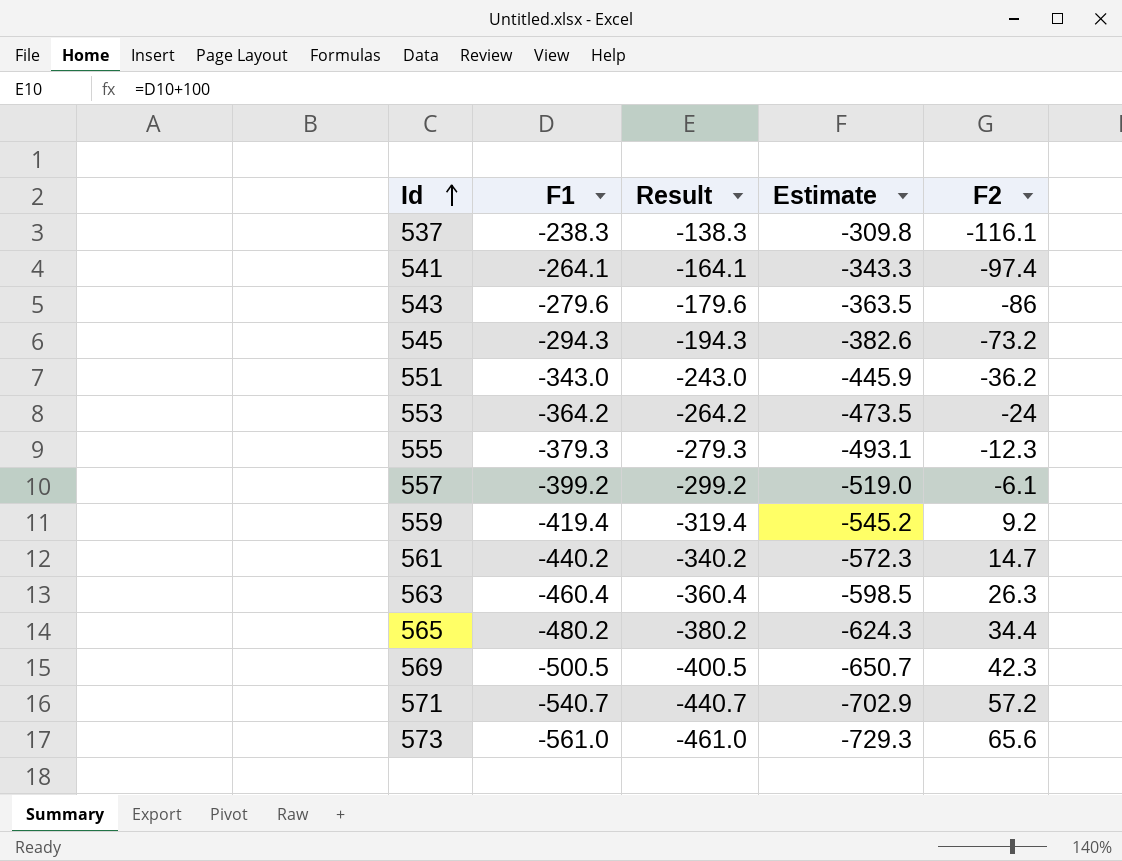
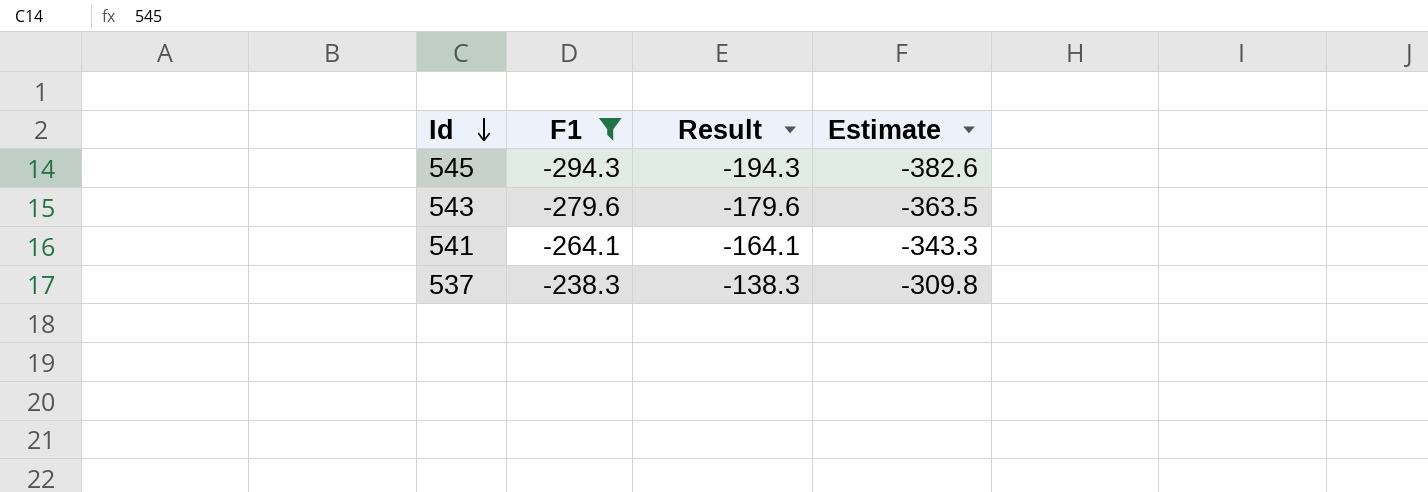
filter: none -> F1 >= -294.3
row order: Id ascending -> Id descending
column F2 | position: 5 -> none

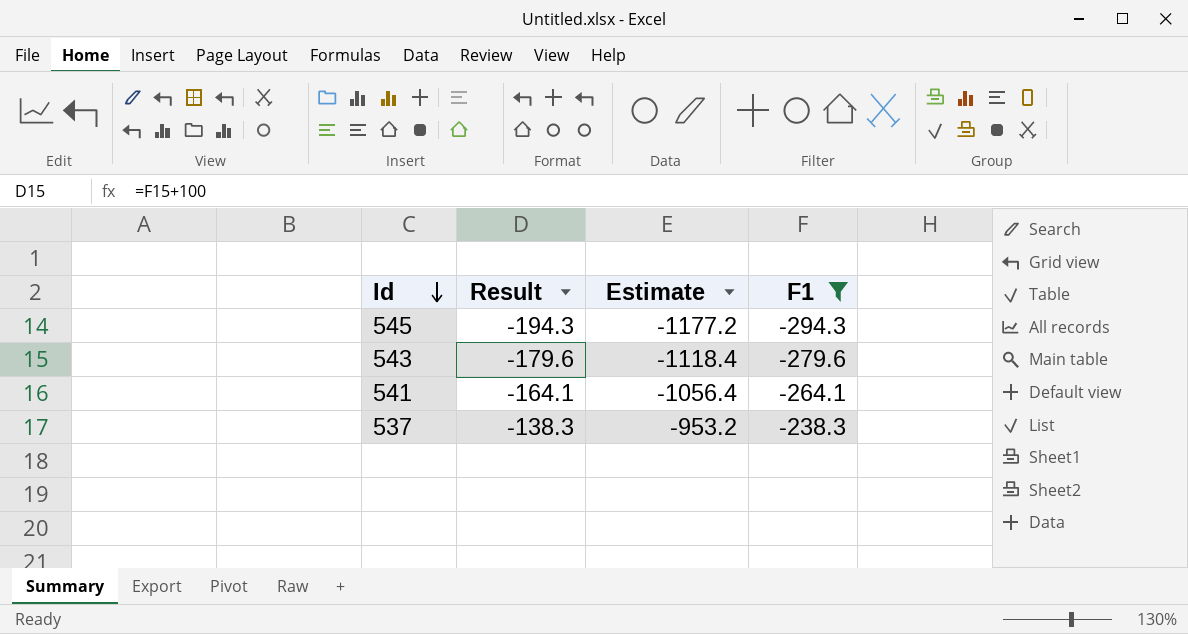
column Estimate | formula: [F1] * 1.3 -> [F1] * 4
column F1 | position: 2 -> 4

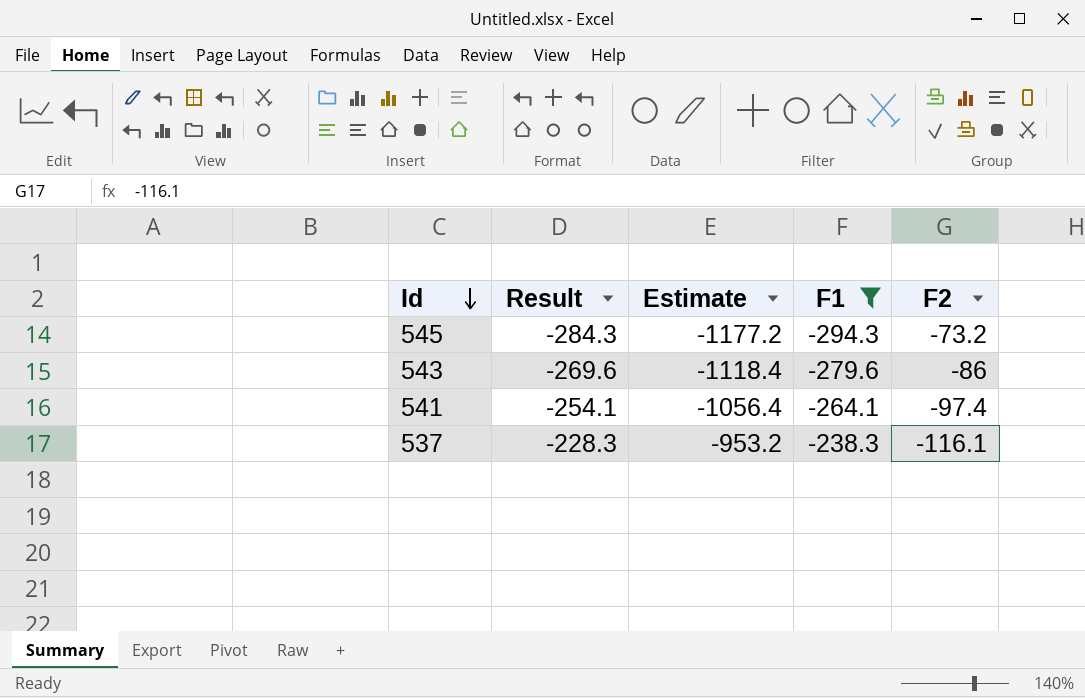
column Result | formula: [F1] + 100 -> [F1] + 10
column F2 | position: none -> 5

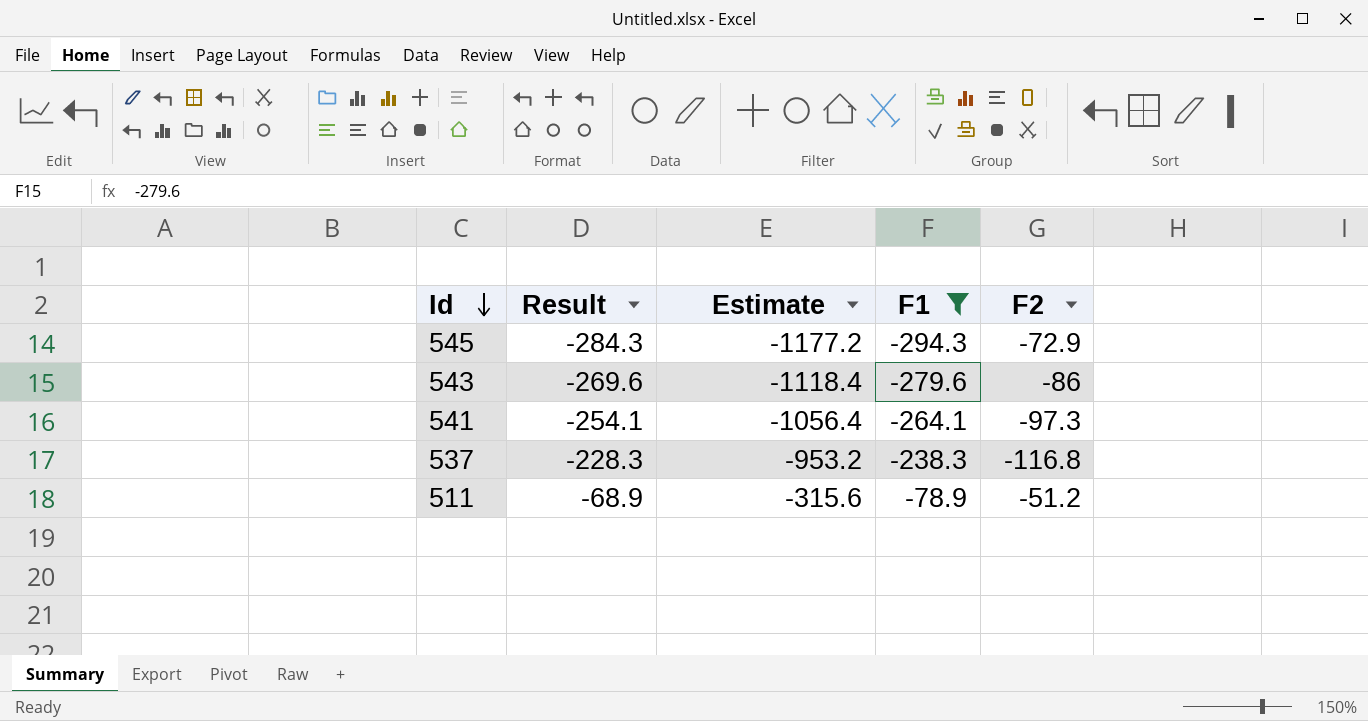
545 | F2: -73.2 -> -72.9
541 | F2: -97.4 -> -97.3
537 | F2: -116.1 -> -116.8
row 511: none -> -68.9 | -315.6 | -78.9 | -51.2

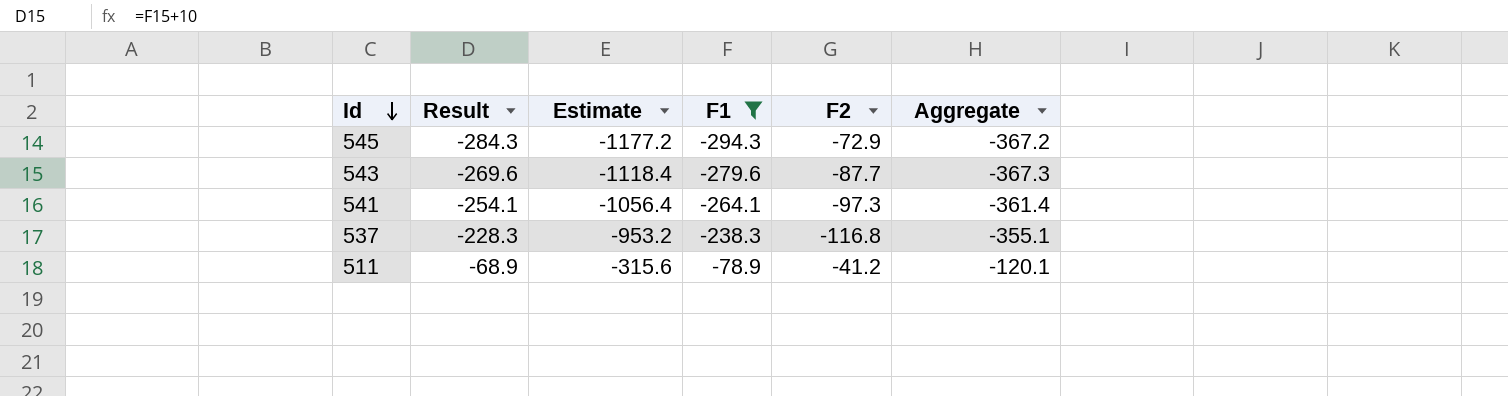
column Aggregate | formula: none -> [F1] + [F2]
543 | F2: -86 -> -87.7
511 | F2: -51.2 -> -41.2

